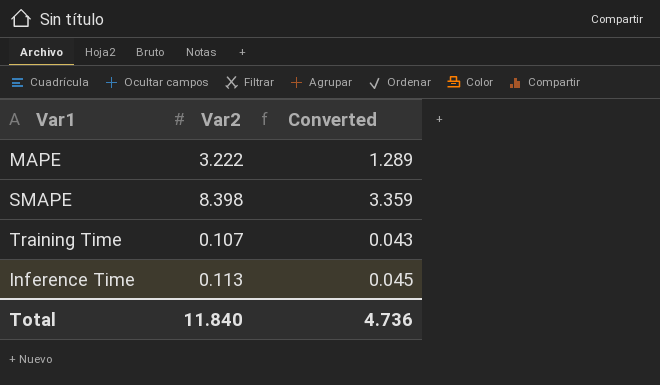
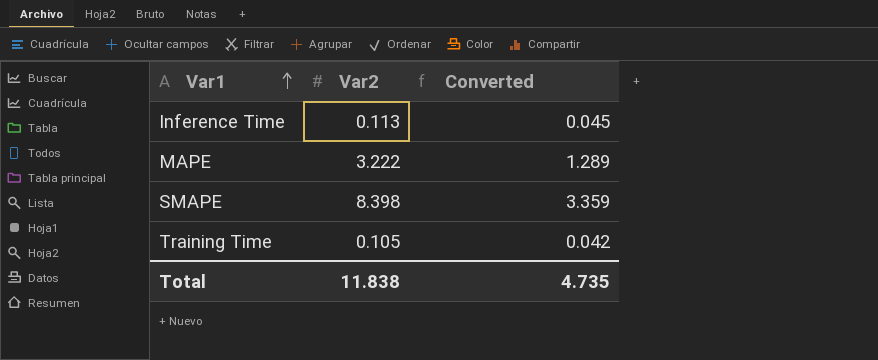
row order: none -> Var1 ascending
Training Time | Var2: 0.107 -> 0.105
Training Time | Converted: 0.043 -> 0.042
Total | Var2: 11.840 -> 11.838
Total | Converted: 4.736 -> 4.735

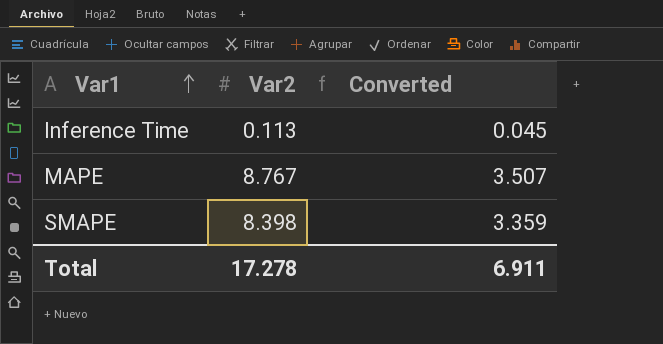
row Training Time: 0.105 | 0.042 -> none
MAPE | Var2: 3.222 -> 8.767
MAPE | Converted: 1.289 -> 3.507
Total | Var2: 11.838 -> 17.278
Total | Converted: 4.735 -> 6.911

